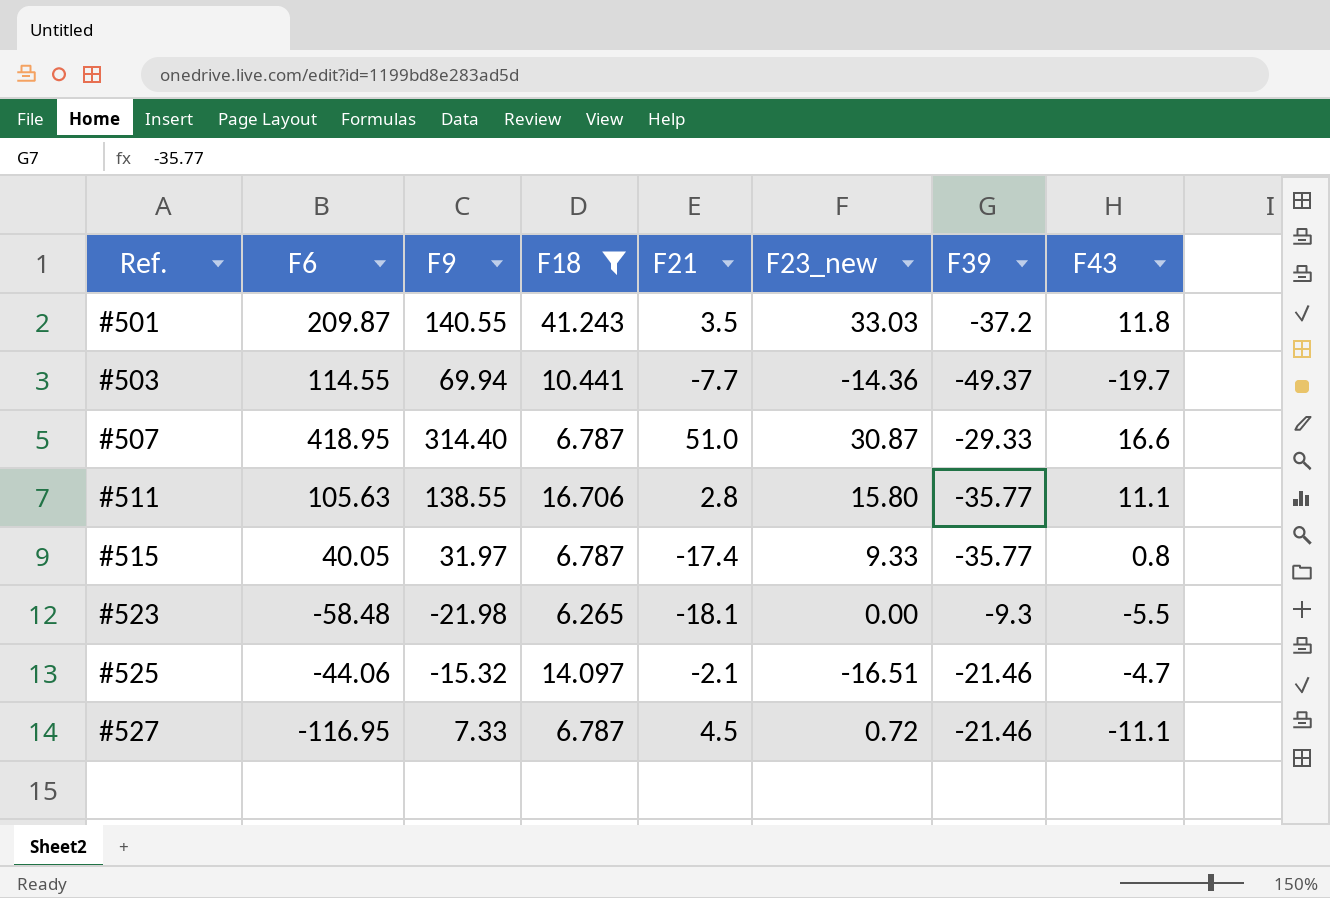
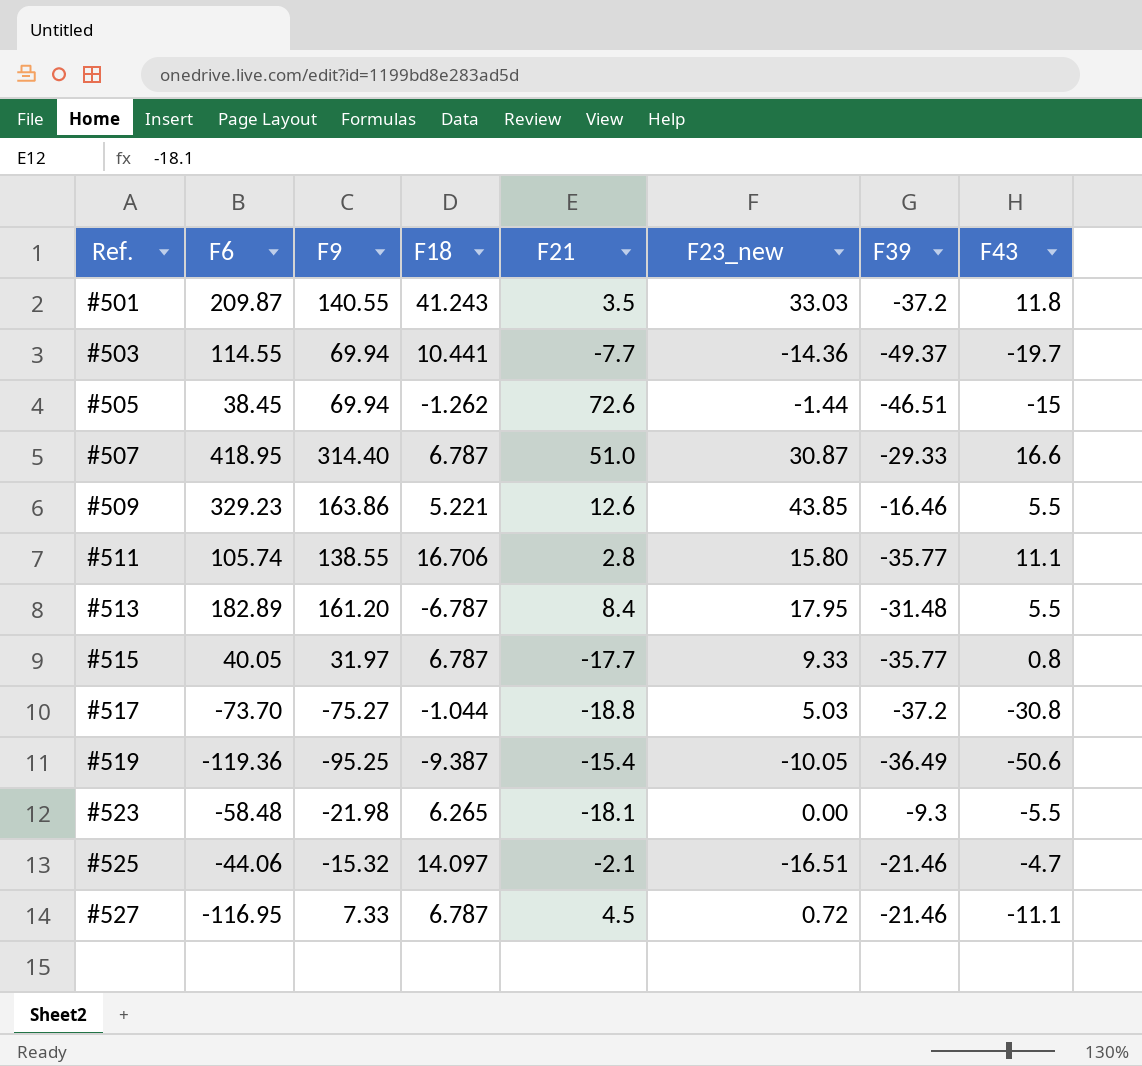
filter: F18 >= 6.265 -> none
#511 | F6: 105.63 -> 105.74
#515 | F21: -17.4 -> -17.7

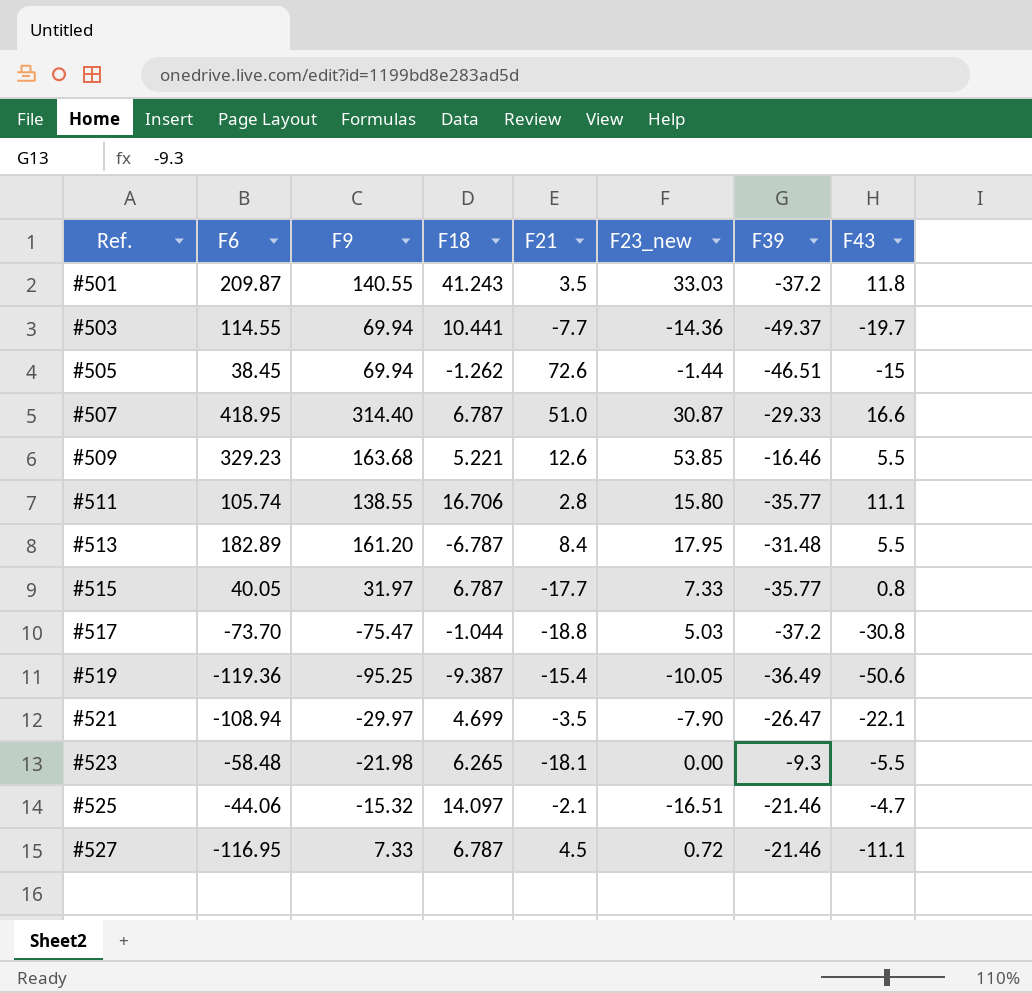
#509 | F9: 163.86 -> 163.68
#509 | F23_new: 43.85 -> 53.85
#515 | F23_new: 9.33 -> 7.33
#517 | F9: -75.27 -> -75.47
row #521: none -> -108.94 | -29.97 | 4.699 | -3.5 | -7.90 | -26.47 | -22.1

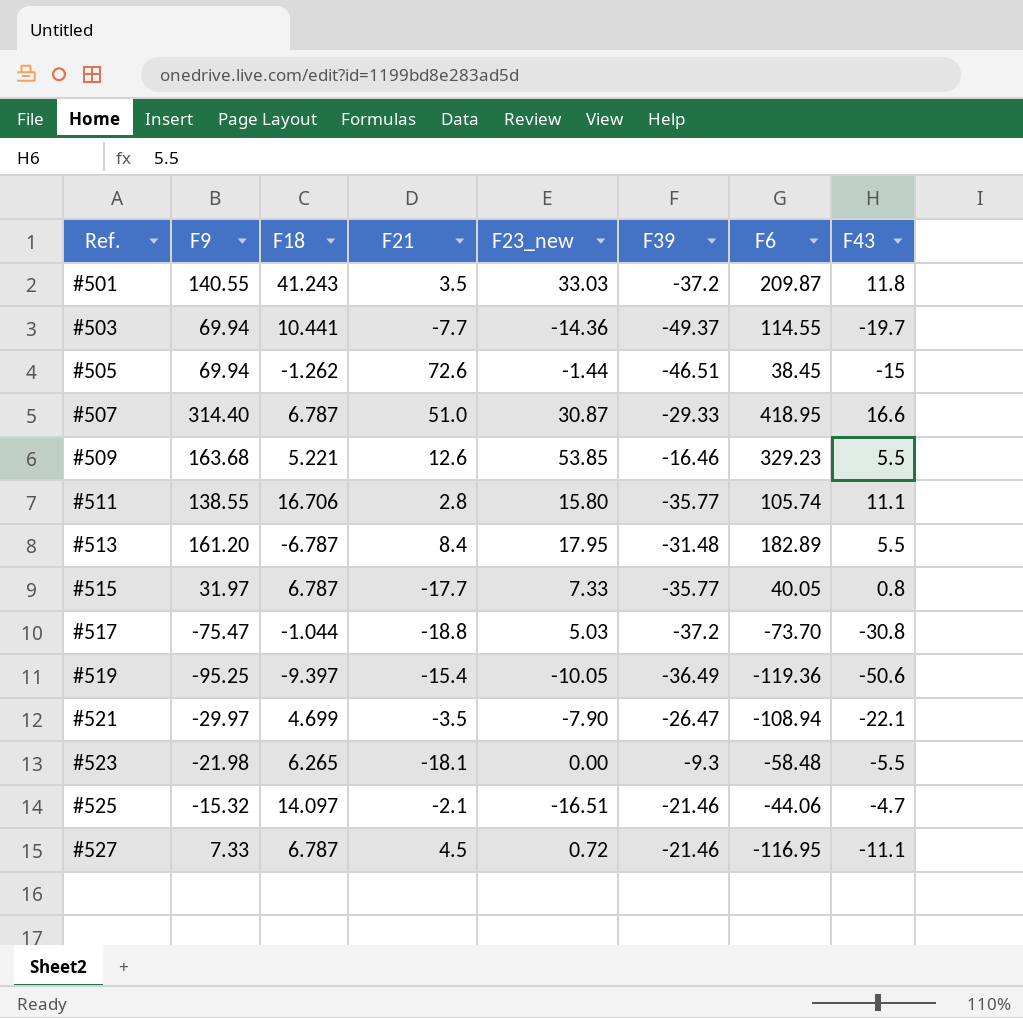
column F6 | position: 2 -> 7
#519 | F18: -9.387 -> -9.397

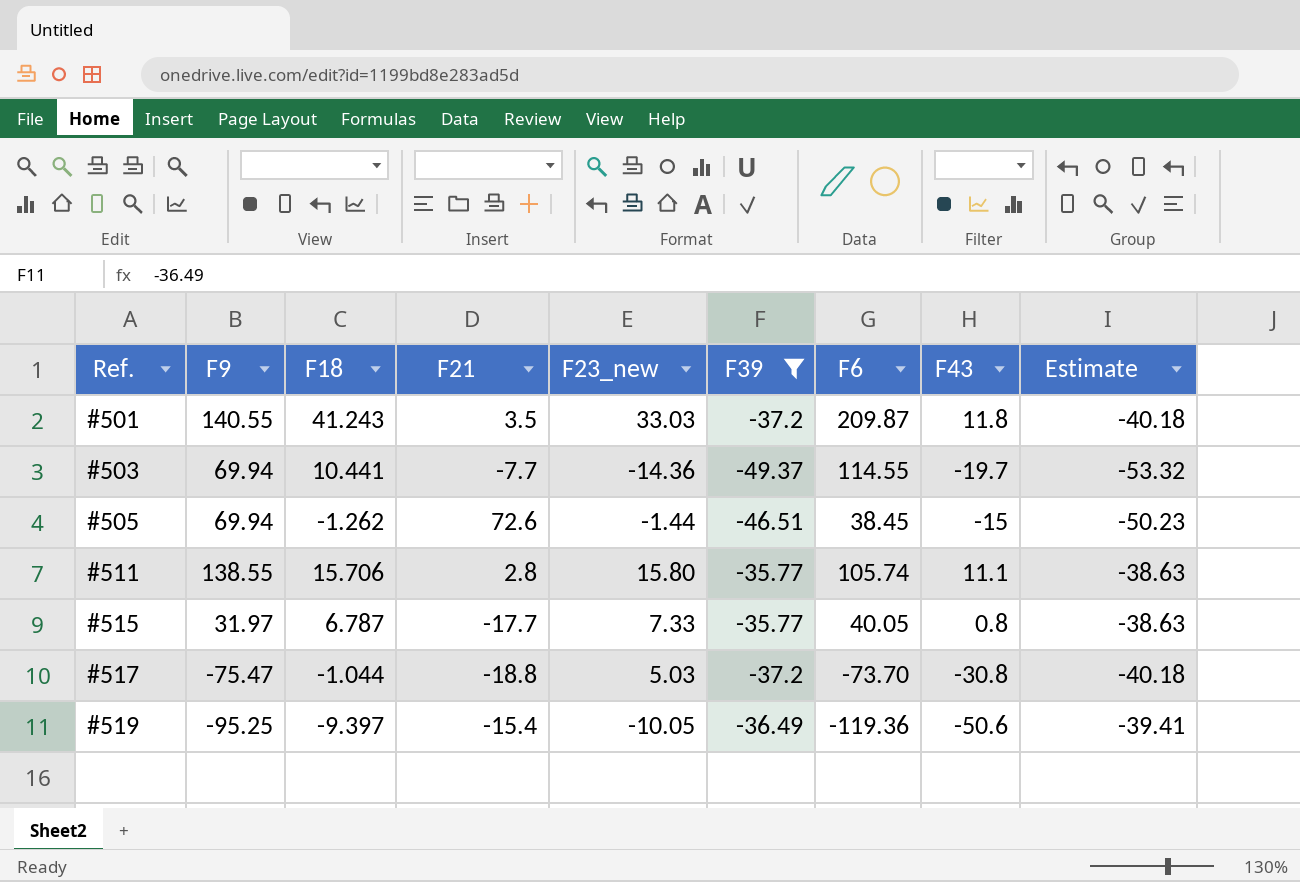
filter: none -> F39 <= -35.77
column Estimate | formula: none -> [F39] * 1.08
#511 | F18: 16.706 -> 15.706

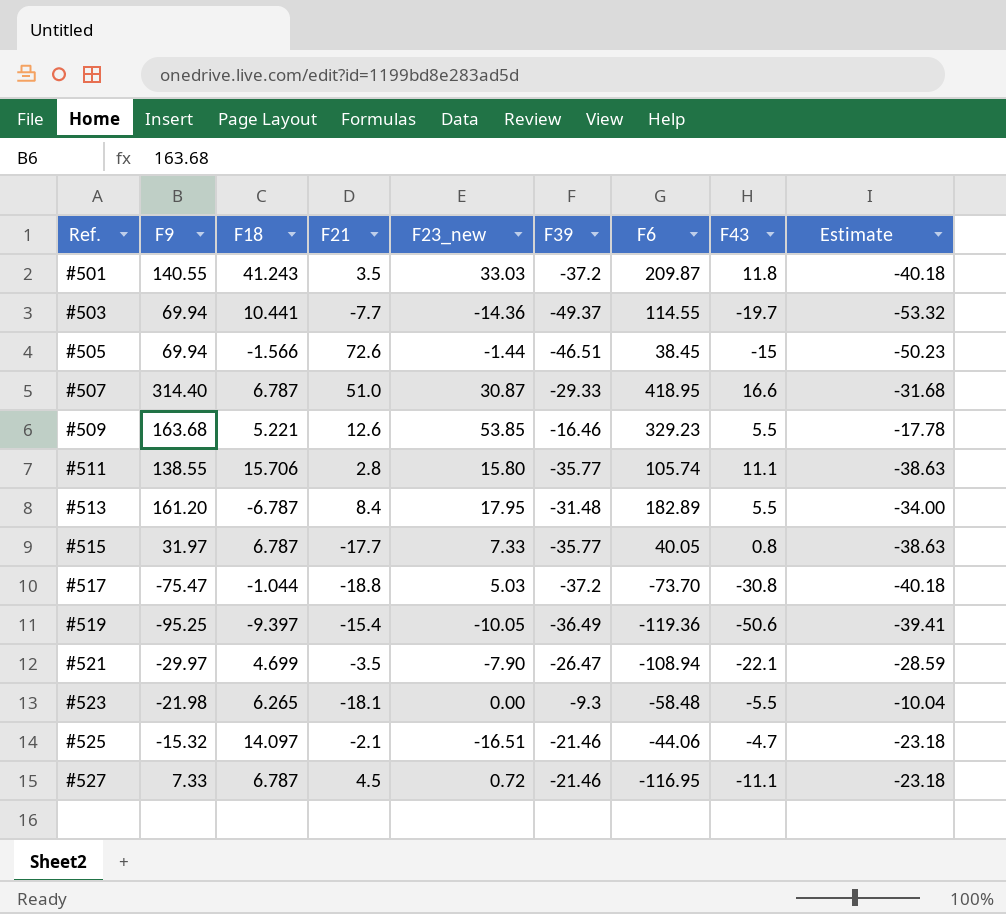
filter: F39 <= -35.77 -> none
#505 | F18: -1.262 -> -1.566

